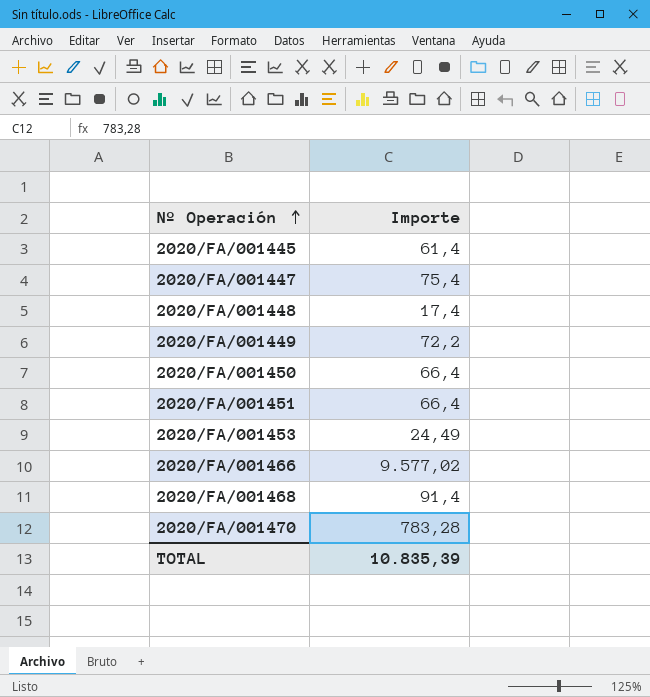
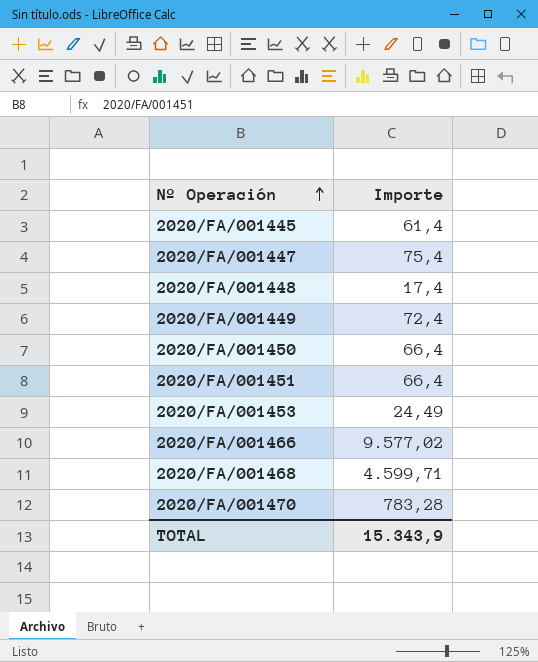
2020/FA/001449 | Importe: 72,2 -> 72,4
2020/FA/001468 | Importe: 91,4 -> 4.599,71
TOTAL | Importe: 10.835,39 -> 15.343,9

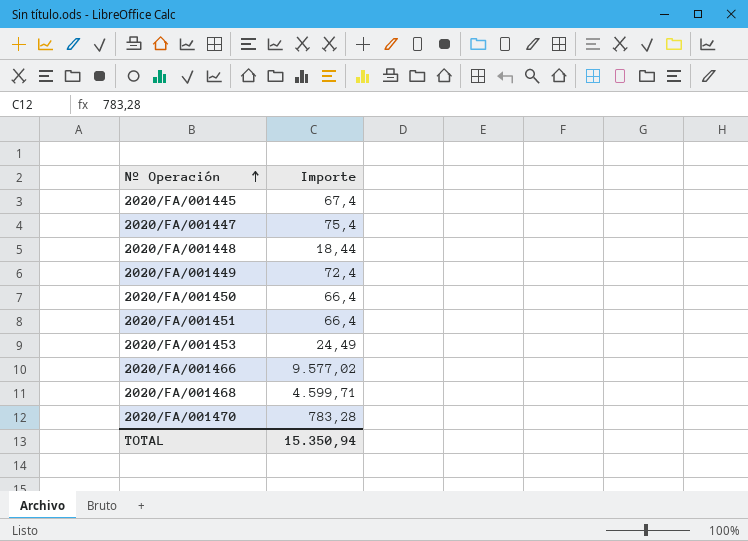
2020/FA/001445 | Importe: 61,4 -> 67,4
2020/FA/001448 | Importe: 17,4 -> 18,44
TOTAL | Importe: 15.343,9 -> 15.350,94

